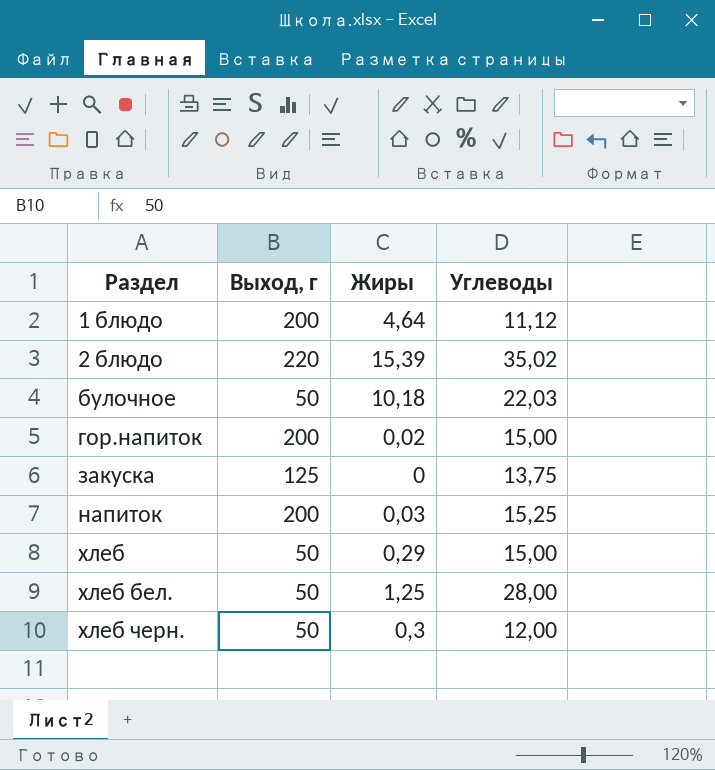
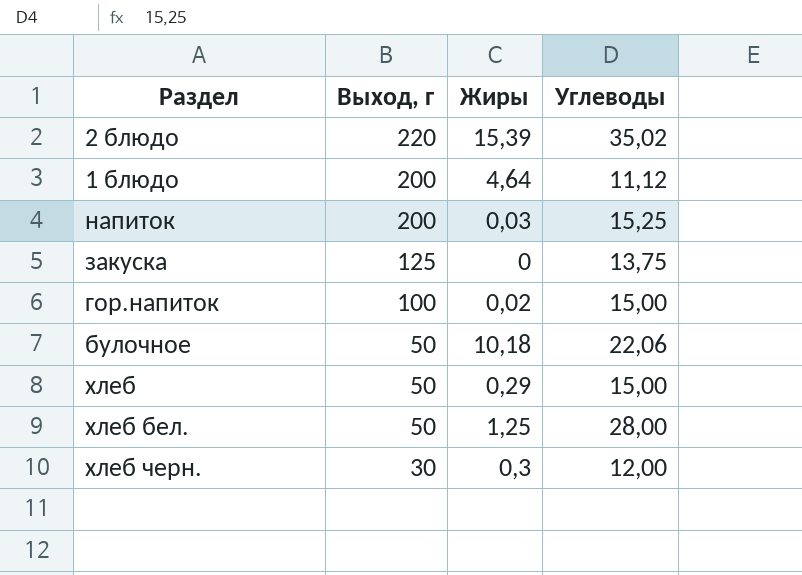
row order: Раздел ascending -> Выход, г descending
гор.напиток | Выход, г: 200 -> 100
булочное | Углеводы: 22,03 -> 22,06
хлеб черн. | Выход, г: 50 -> 30

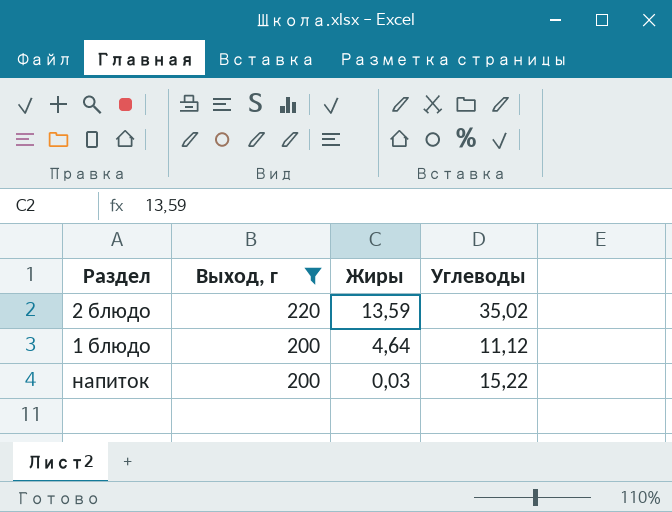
filter: none -> Выход, г >= 200
2 блюдо | Жиры: 15,39 -> 13,59
напиток | Углеводы: 15,25 -> 15,22

